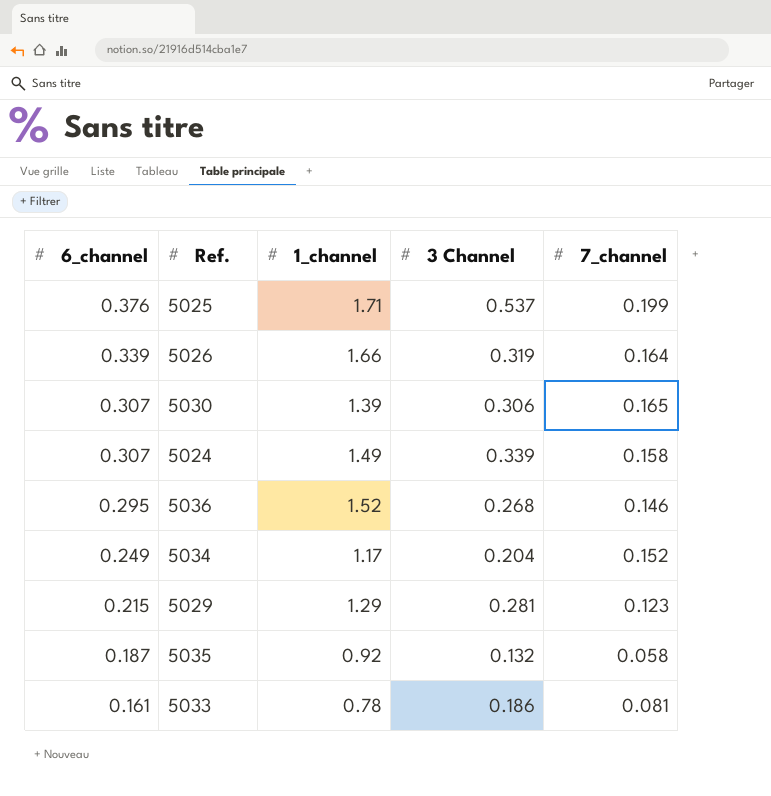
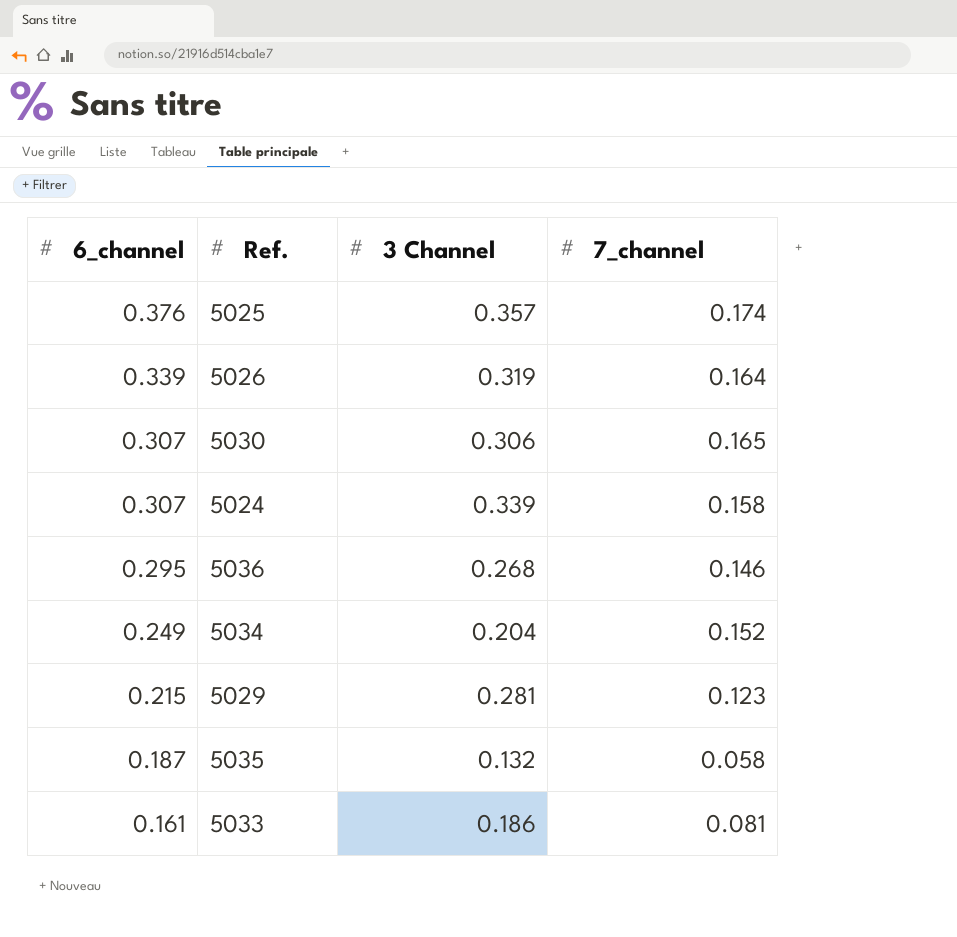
column 1_channel | position: 3 -> none
5025 | 3 Channel: 0.537 -> 0.357
5025 | 7_channel: 0.199 -> 0.174

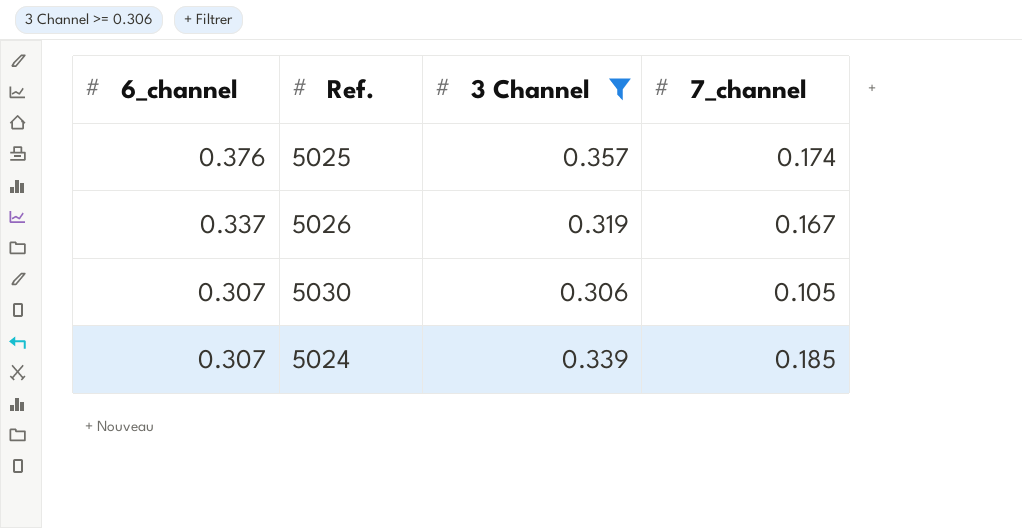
filter: none -> 3 Channel >= 0.306
5026 | 6_channel: 0.339 -> 0.337
5026 | 7_channel: 0.164 -> 0.167
5030 | 7_channel: 0.165 -> 0.105
5024 | 7_channel: 0.158 -> 0.185

